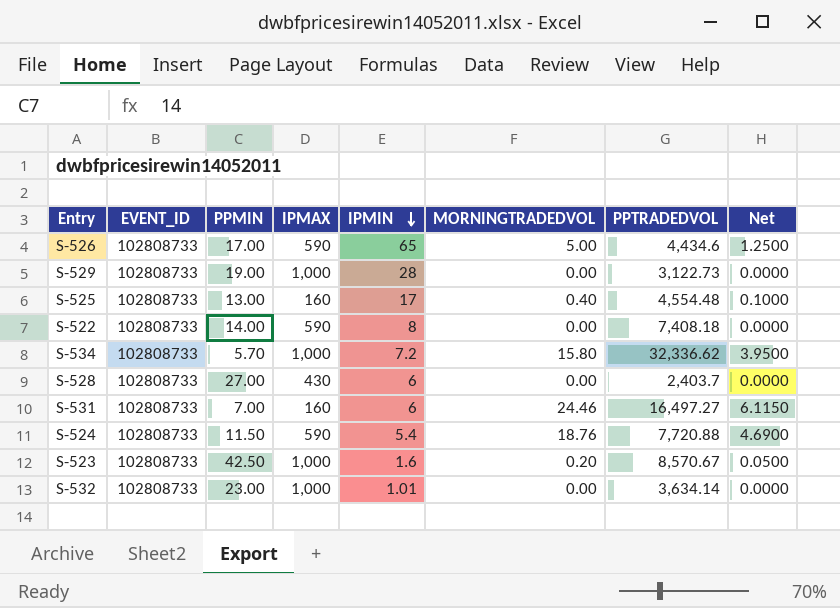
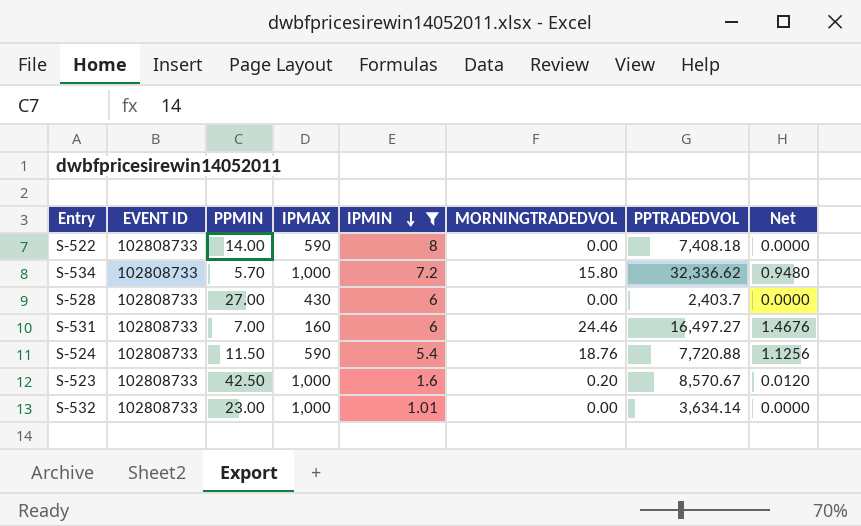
filter: none -> IPMIN <= 8
column name: EVENT_ID -> EVENT ID
column Net | formula: [MORNINGTRADEDVOL] * 0.25 -> [MORNINGTRADEDVOL] * 0.06

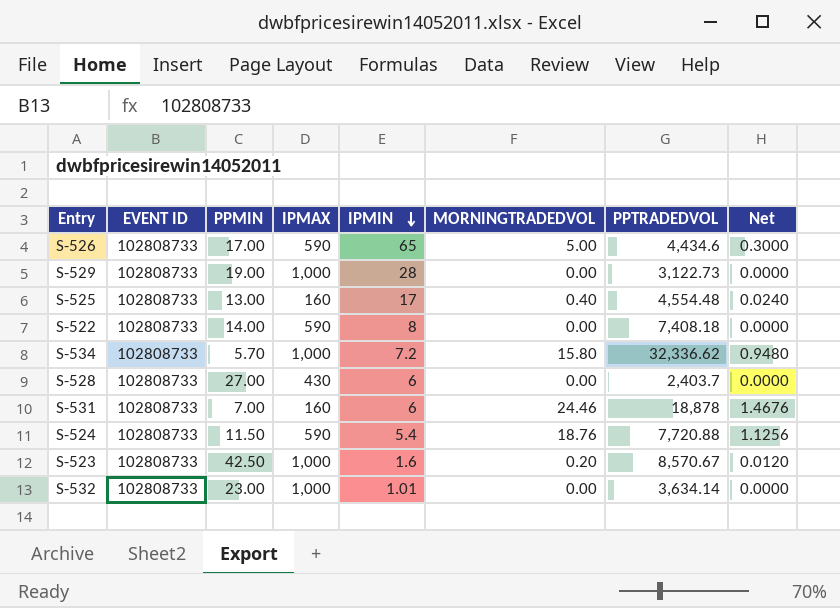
filter: IPMIN <= 8 -> none
S-531 | PPTRADEDVOL: 16,497.27 -> 18,878

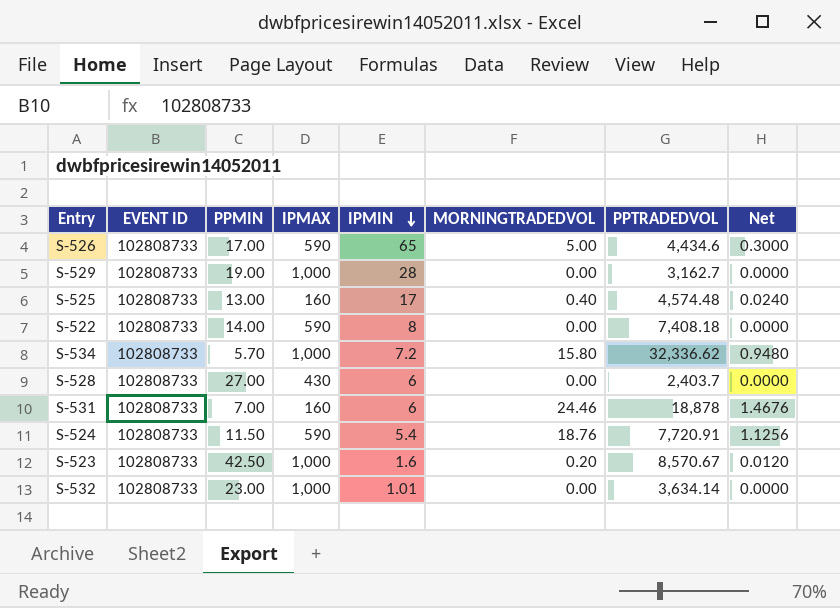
S-529 | PPTRADEDVOL: 3,122.73 -> 3,162.7
S-525 | PPTRADEDVOL: 4,554.48 -> 4,574.48
S-524 | PPTRADEDVOL: 7,720.88 -> 7,720.91

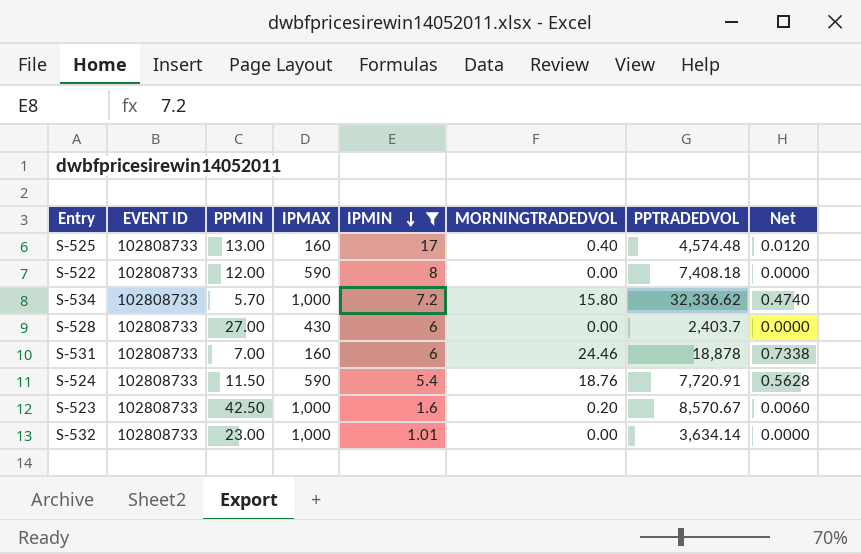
filter: none -> IPMIN <= 17
column Net | formula: [MORNINGTRADEDVOL] * 0.06 -> [MORNINGTRADEDVOL] * 0.03
S-522 | PPMIN: 14.00 -> 12.00

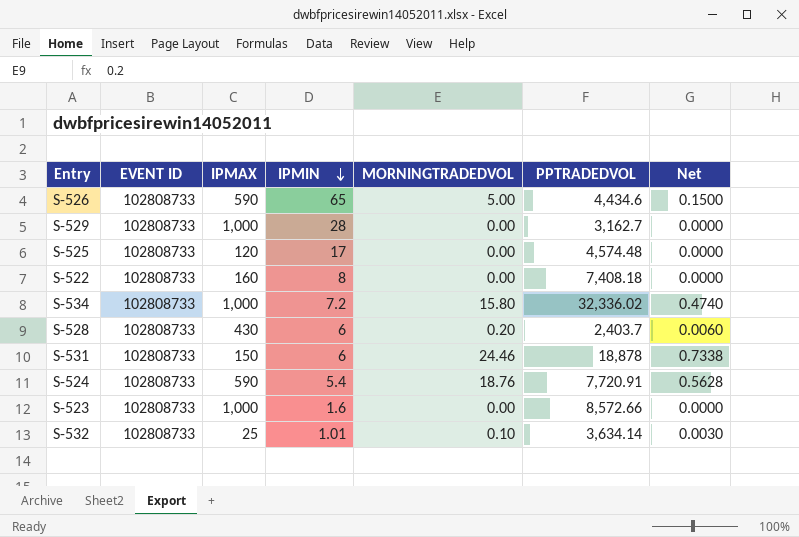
filter: IPMIN <= 17 -> none
column PPMIN | position: 3 -> none
S-525 | IPMAX: 160 -> 120
S-525 | MORNINGTRADEDVOL: 0.40 -> 0.00
S-525 | Net: 0.0120 -> 0.0000
S-522 | IPMAX: 590 -> 160
S-534 | PPTRADEDVOL: 32,336.62 -> 32,336.02
S-528 | MORNINGTRADEDVOL: 0.00 -> 0.20
S-528 | Net: 0.0000 -> 0.0060
S-531 | IPMAX: 160 -> 150
S-523 | MORNINGTRADEDVOL: 0.20 -> 0.00
S-523 | PPTRADEDVOL: 8,570.67 -> 8,572.66
S-523 | Net: 0.0060 -> 0.0000
S-532 | IPMAX: 1,000 -> 25
S-532 | MORNINGTRADEDVOL: 0.00 -> 0.10
S-532 | Net: 0.0000 -> 0.0030

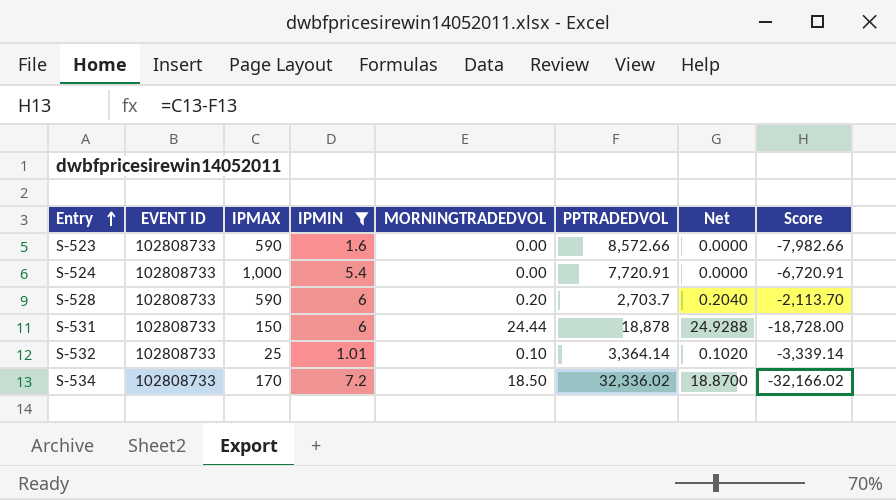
filter: none -> IPMIN <= 7.2
row order: IPMIN descending -> Entry ascending
column Net | formula: [MORNINGTRADEDVOL] * 0.03 -> [MORNINGTRADEDVOL] * 1.02
column Score | formula: none -> [IPMAX] - [PPTRADEDVOL]
S-523 | IPMAX: 1,000 -> 590
S-524 | IPMAX: 590 -> 1,000
S-524 | MORNINGTRADEDVOL: 18.76 -> 0.00
S-528 | IPMAX: 430 -> 590
S-528 | PPTRADEDVOL: 2,403.7 -> 2,703.7
S-531 | MORNINGTRADEDVOL: 24.46 -> 24.44
S-532 | PPTRADEDVOL: 3,634.14 -> 3,364.14
S-534 | IPMAX: 1,000 -> 170
S-534 | MORNINGTRADEDVOL: 15.80 -> 18.50

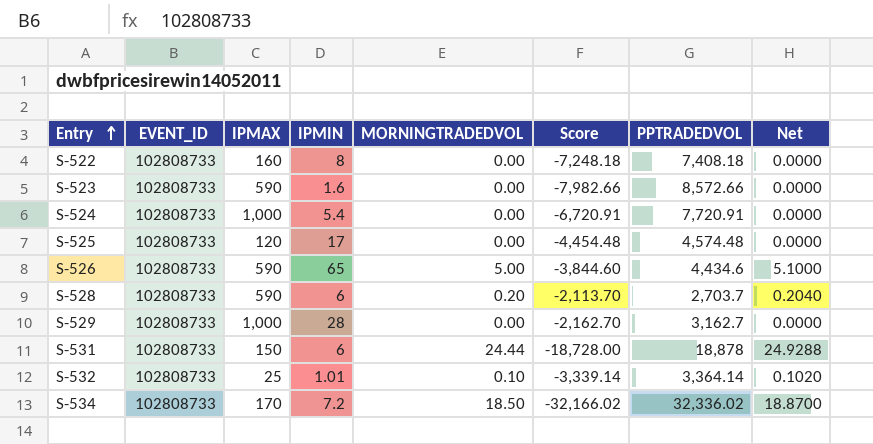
filter: IPMIN <= 7.2 -> none
column name: EVENT ID -> EVENT_ID
column Score | position: 8 -> 6

